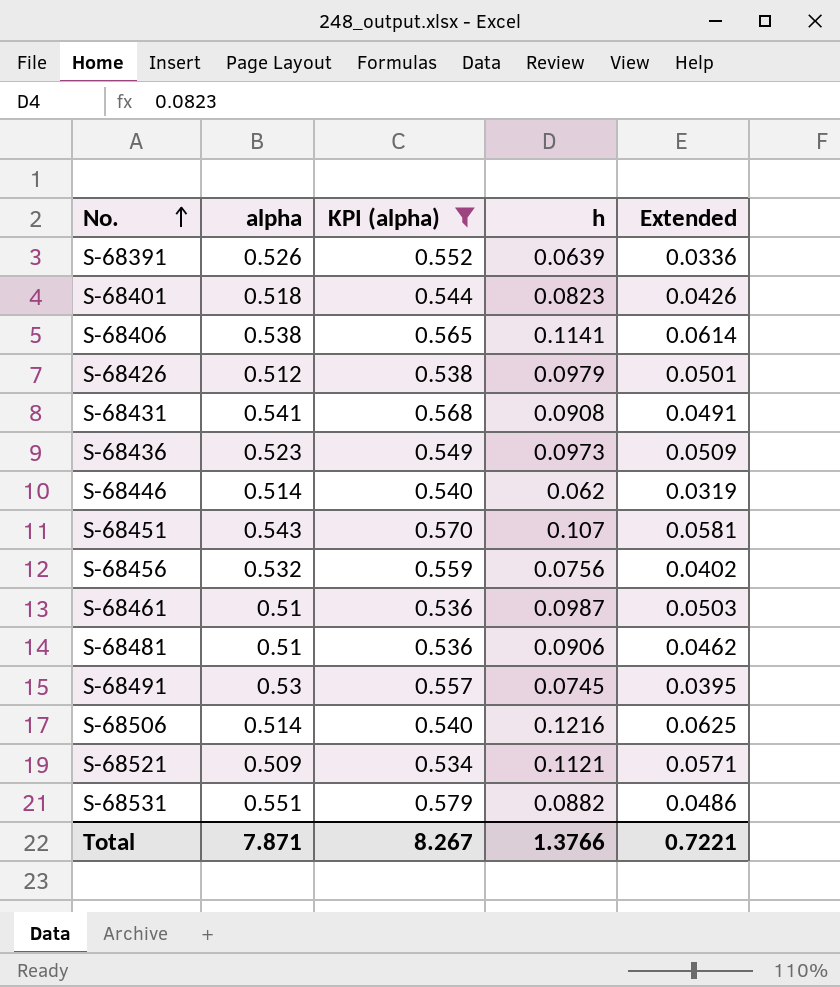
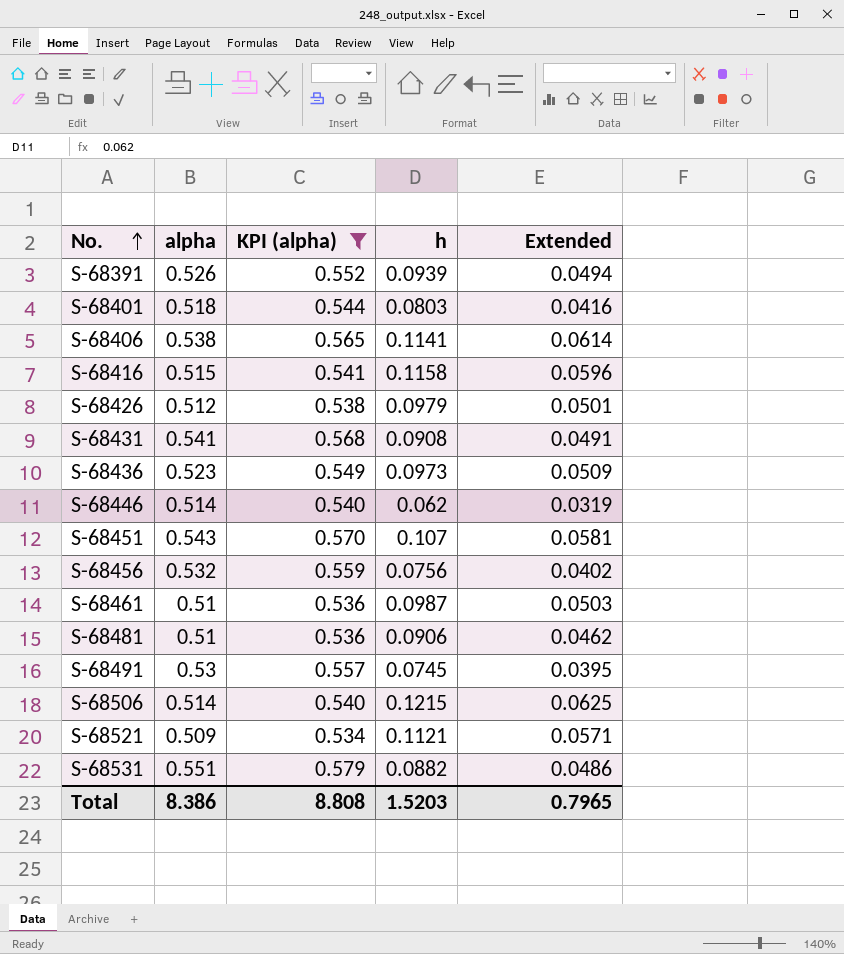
S-68391 | h: 0.0639 -> 0.0939
S-68391 | Extended: 0.0336 -> 0.0494
S-68401 | h: 0.0823 -> 0.0803
S-68401 | Extended: 0.0426 -> 0.0416
row S-68416: none -> 0.515 | 0.541 | 0.1158 | 0.0596
S-68506 | h: 0.1216 -> 0.1215
Total | alpha: 7.871 -> 8.386
Total | KPI (alpha): 8.267 -> 8.808
Total | h: 1.3766 -> 1.5203
Total | Extended: 0.7221 -> 0.7965

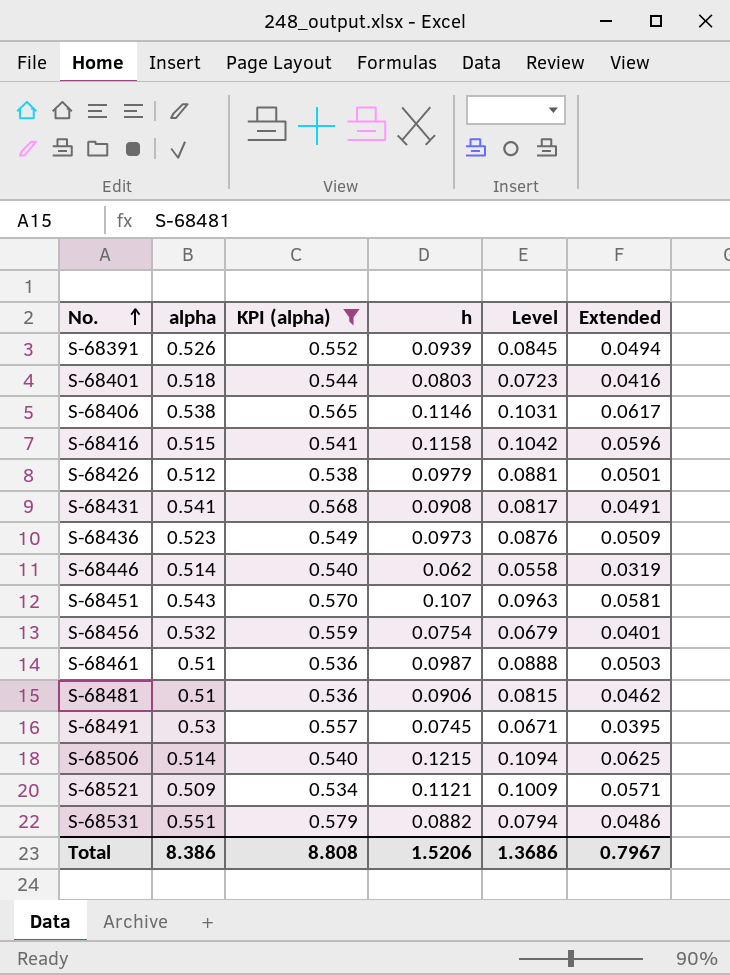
column Level | formula: none -> [h] * 0.9
S-68406 | h: 0.1141 -> 0.1146
S-68406 | Extended: 0.0614 -> 0.0617
S-68456 | h: 0.0756 -> 0.0754
S-68456 | Extended: 0.0402 -> 0.0401
Total | h: 1.5203 -> 1.5206
Total | Extended: 0.7965 -> 0.7967

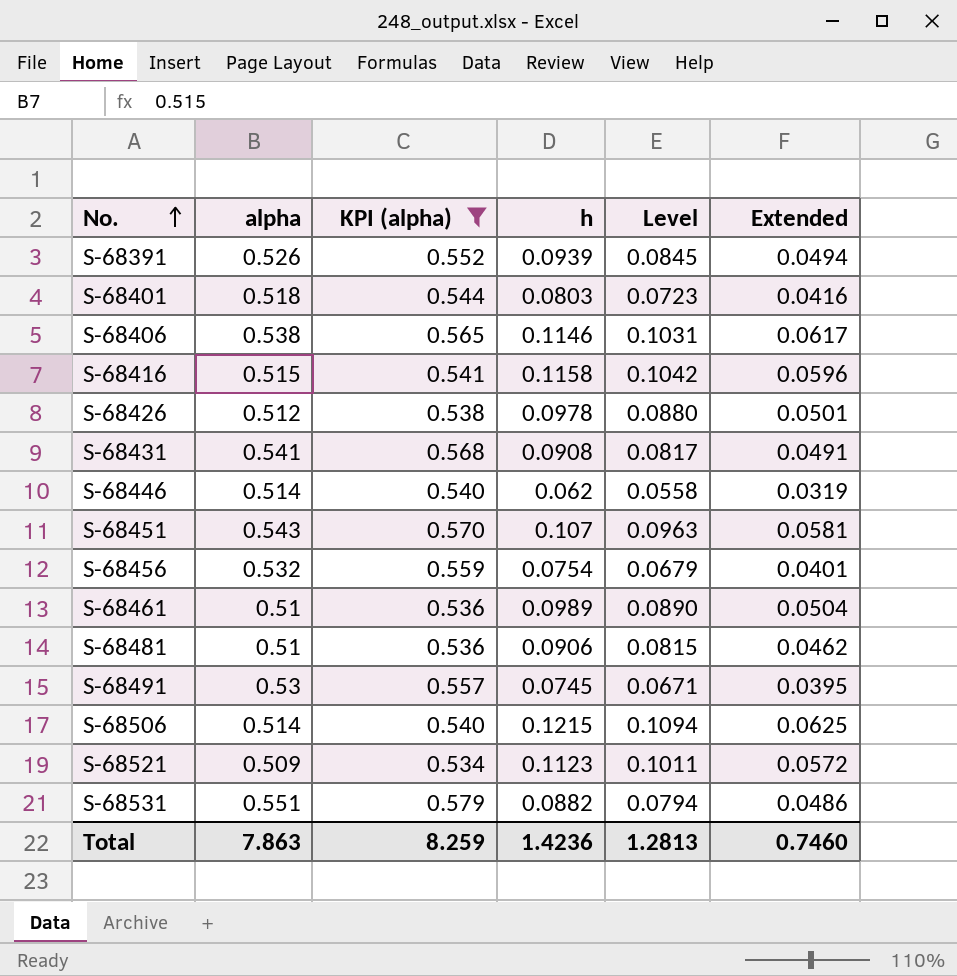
row S-68436: 0.523 | 0.549 | 0.0973 | 0.0876 | 0.0509 -> none
S-68426 | h: 0.0979 -> 0.0978
S-68426 | Level: 0.0881 -> 0.0880
S-68461 | h: 0.0987 -> 0.0989
S-68461 | Level: 0.0888 -> 0.0890
S-68461 | Extended: 0.0503 -> 0.0504
S-68521 | h: 0.1121 -> 0.1123
S-68521 | Level: 0.1009 -> 0.1011
S-68521 | Extended: 0.0571 -> 0.0572
Total | alpha: 8.386 -> 7.863
Total | KPI (alpha): 8.808 -> 8.259
Total | h: 1.5206 -> 1.4236
Total | Level: 1.3686 -> 1.2813
Total | Extended: 0.7967 -> 0.7460

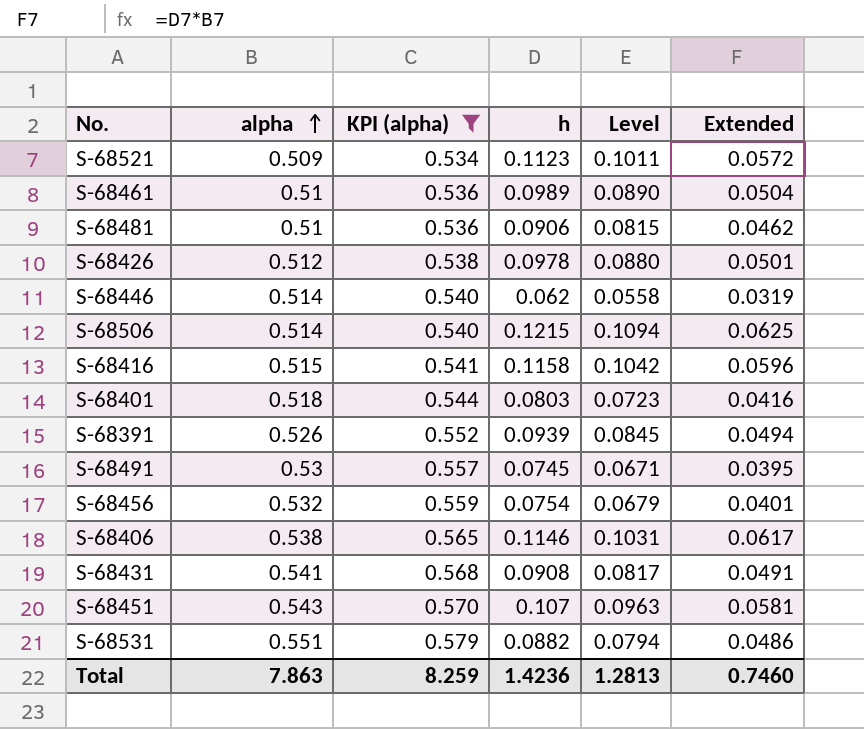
row order: No. ascending -> alpha ascending

